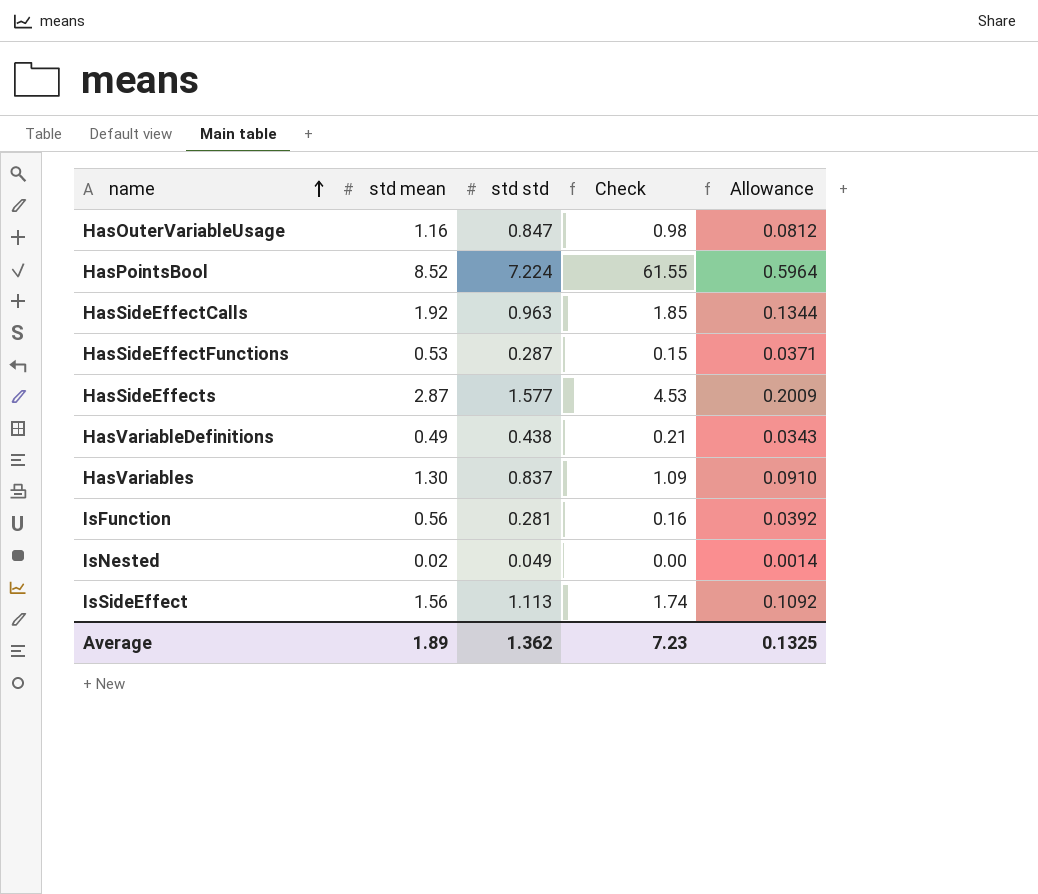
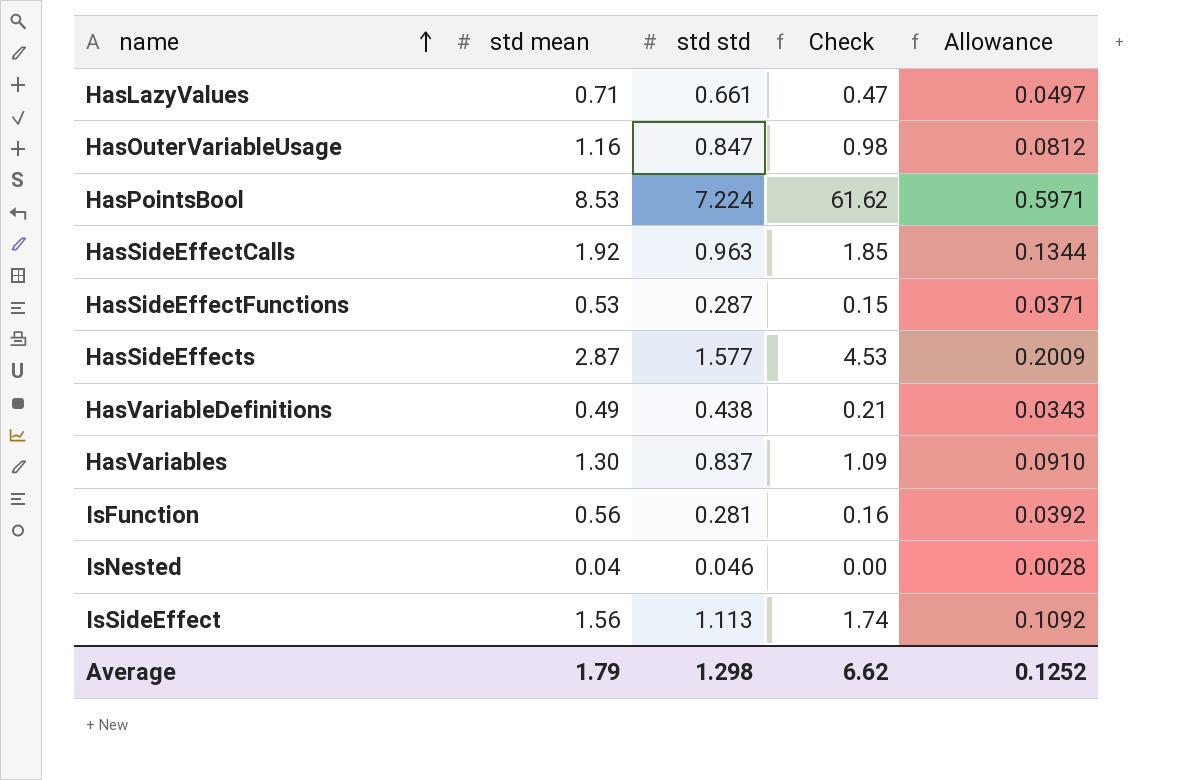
row HasLazyValues: none -> 0.71 | 0.661 | 0.47 | 0.0497
HasPointsBool | std mean: 8.52 -> 8.53
HasPointsBool | Check: 61.55 -> 61.62
HasPointsBool | Allowance: 0.5964 -> 0.5971
IsNested | std mean: 0.02 -> 0.04
IsNested | std std: 0.049 -> 0.046
IsNested | Allowance: 0.0014 -> 0.0028
Average | std mean: 1.89 -> 1.79
Average | std std: 1.362 -> 1.298
Average | Check: 7.23 -> 6.62
Average | Allowance: 0.1325 -> 0.1252

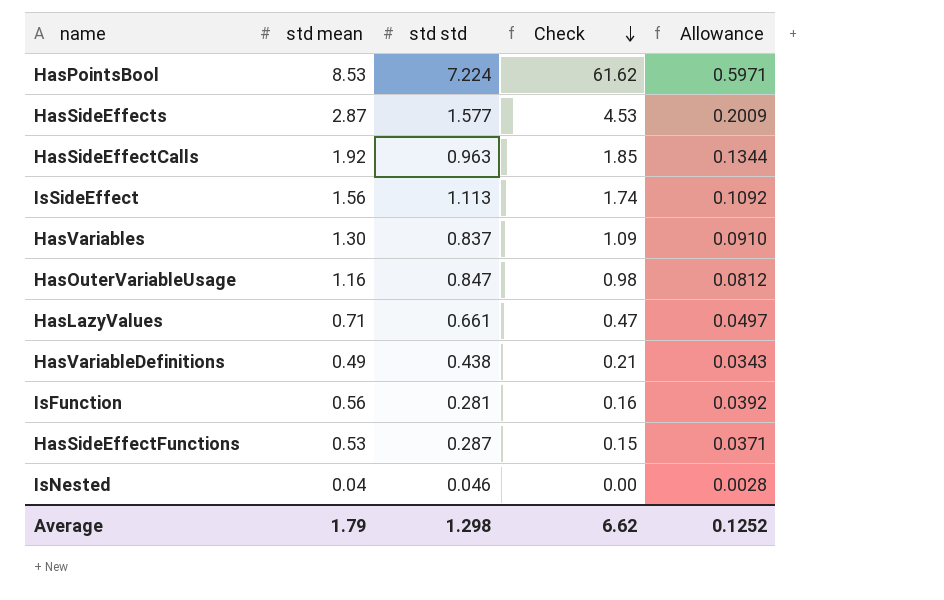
row order: name ascending -> Check descending

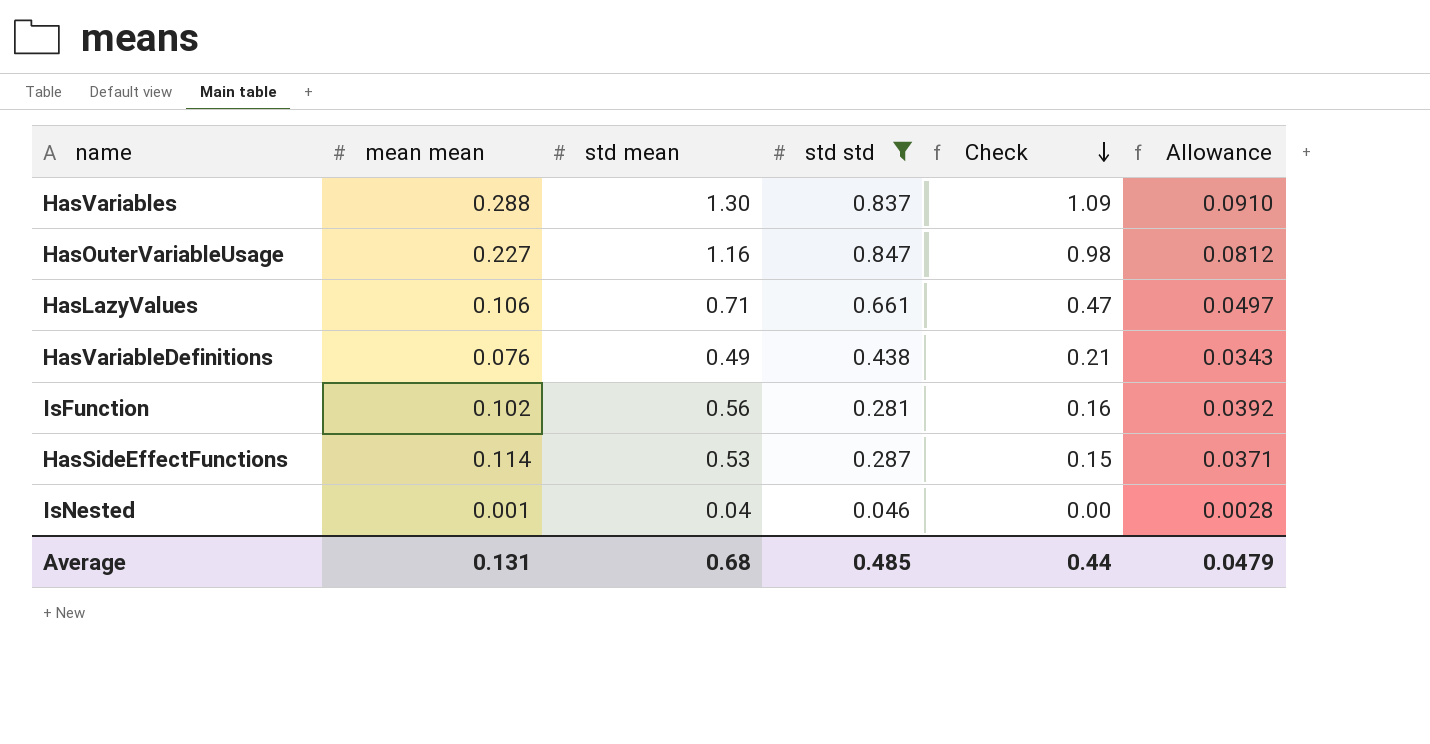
filter: none -> std std <= 0.847
column mean mean | position: none -> 2
Average | std mean: 1.79 -> 0.68
Average | std std: 1.298 -> 0.485
Average | Check: 6.62 -> 0.44
Average | Allowance: 0.1252 -> 0.0479

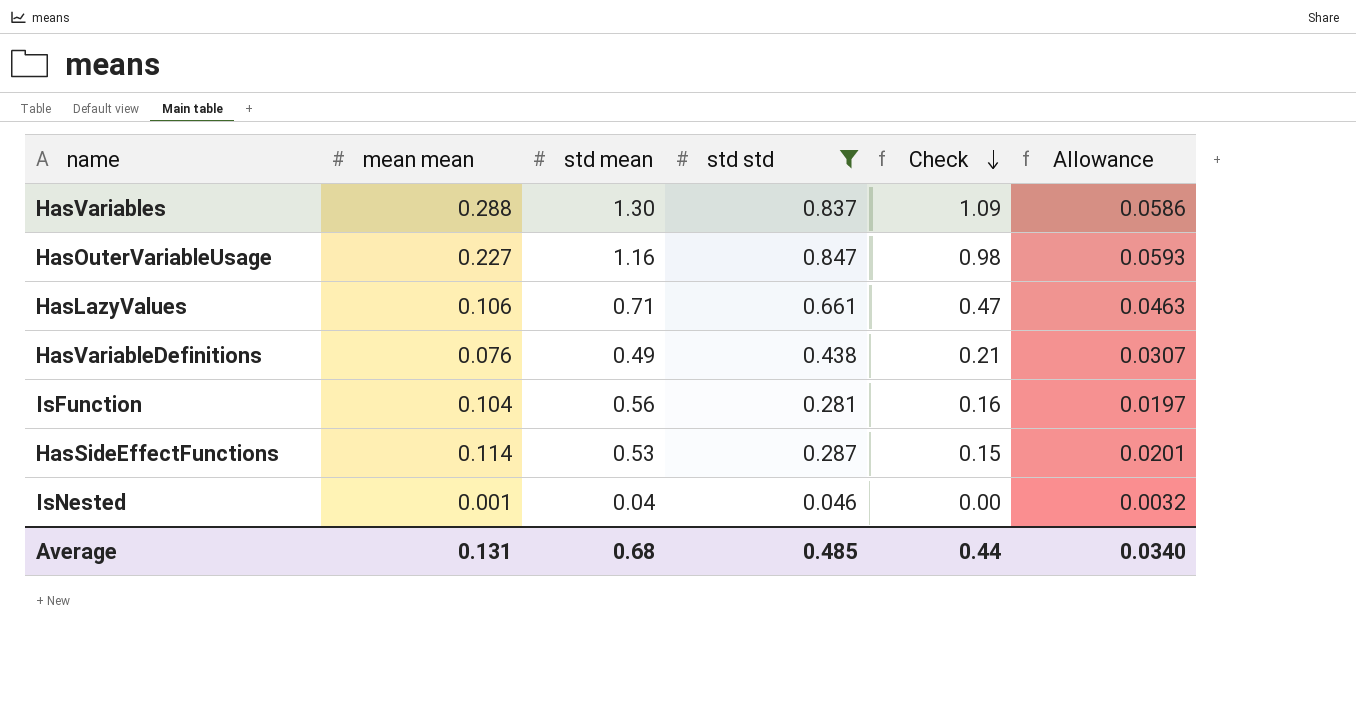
column Allowance | formula: [std mean] * 0.07 -> [std std] * 0.07
IsFunction | mean mean: 0.102 -> 0.104
Average | Allowance: 0.0479 -> 0.0340

